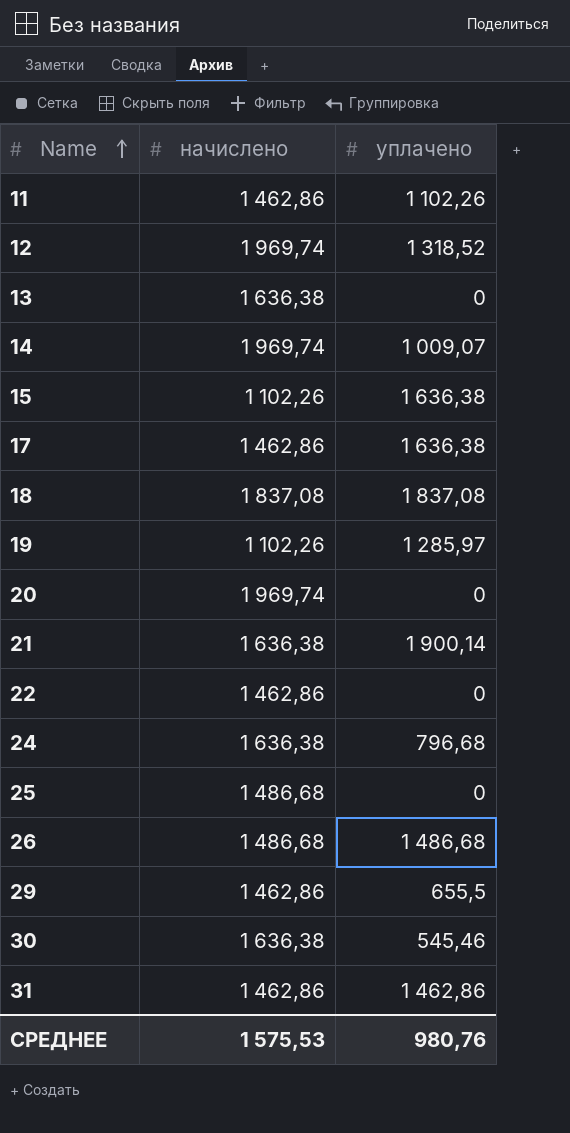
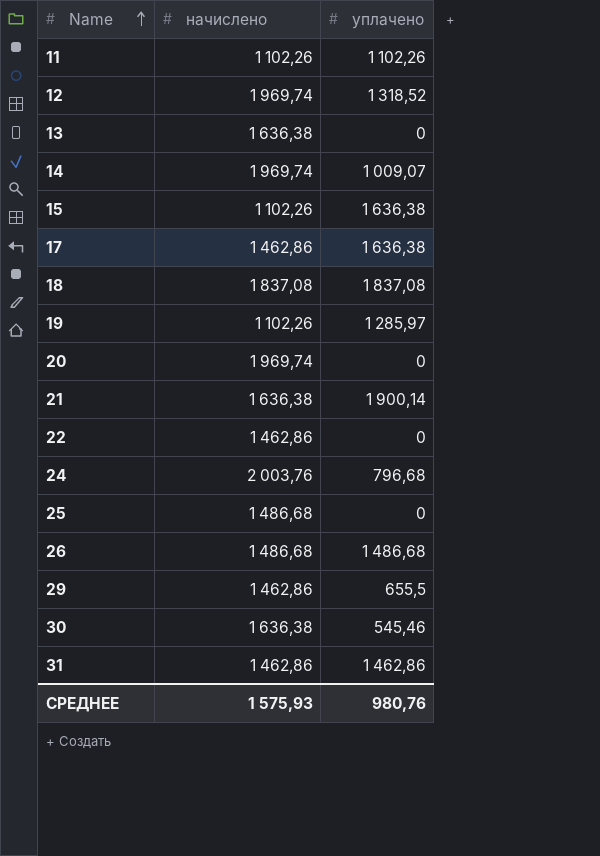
11 | начислено: 1 462,86 -> 1 102,26
24 | начислено: 1 636,38 -> 2 003,76
СРЕДНЕЕ | начислено: 1 575,53 -> 1 575,93

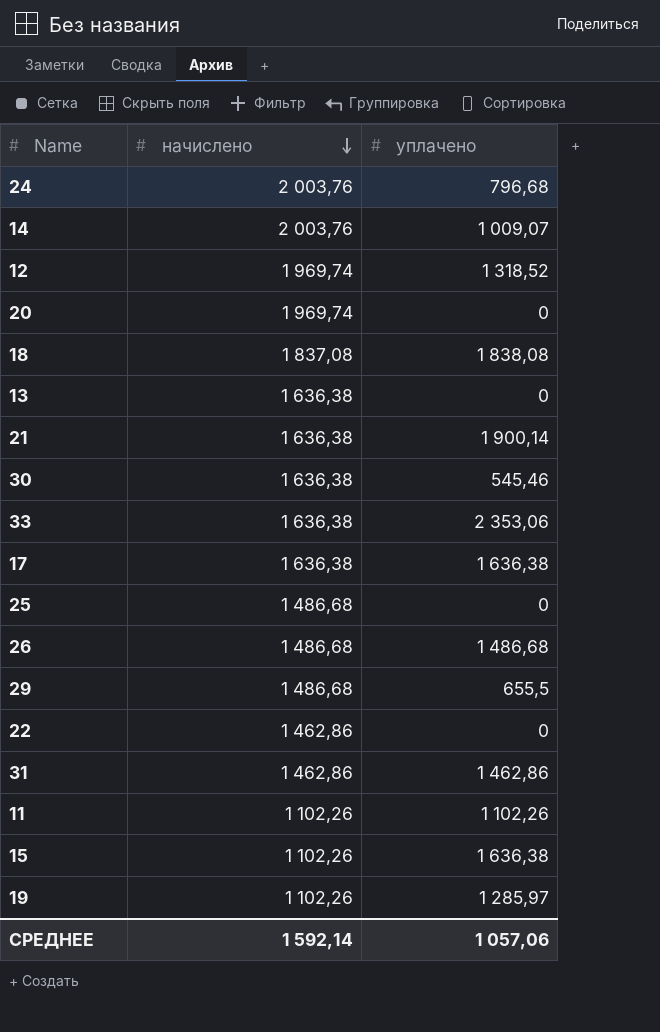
row order: Name ascending -> начислено descending
14 | начислено: 1 969,74 -> 2 003,76
18 | уплачено: 1 837,08 -> 1 838,08
row 33: none -> 1 636,38 | 2 353,06
17 | начислено: 1 462,86 -> 1 636,38
29 | начислено: 1 462,86 -> 1 486,68
СРЕДНЕЕ | начислено: 1 575,93 -> 1 592,14
СРЕДНЕЕ | уплачено: 980,76 -> 1 057,06

